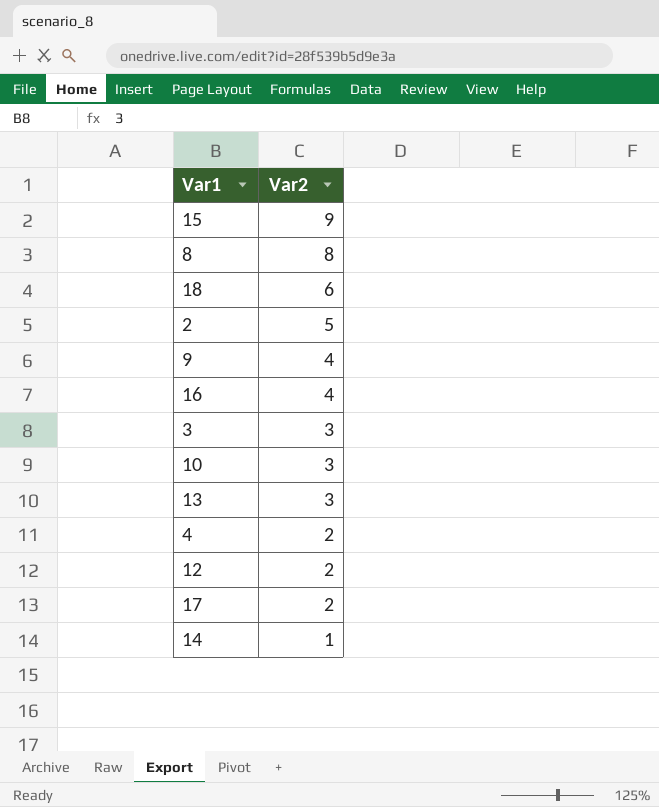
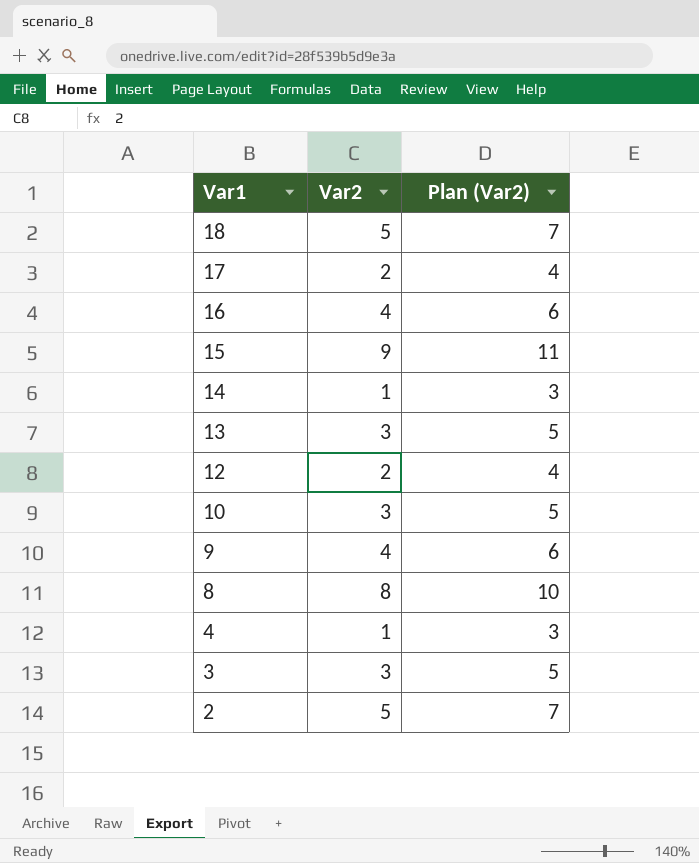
row order: Var2 descending -> Var1 descending
column Plan (Var2) | formula: none -> [Var2] + 2
18 | Var2: 6 -> 5
4 | Var2: 2 -> 1

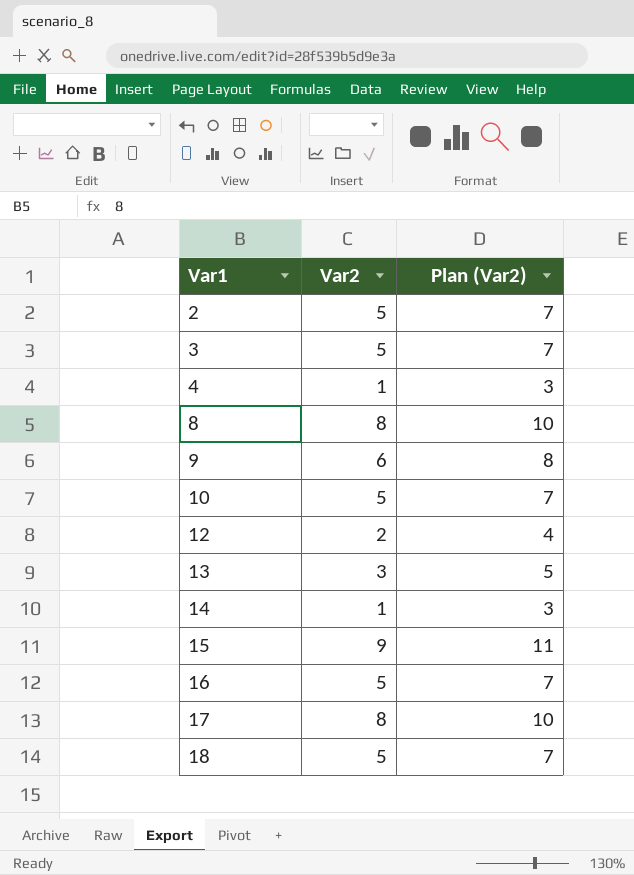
row order: Var1 descending -> Var1 ascending
3 | Var2: 3 -> 5
3 | Plan (Var2): 5 -> 7
9 | Var2: 4 -> 6
9 | Plan (Var2): 6 -> 8
10 | Var2: 3 -> 5
10 | Plan (Var2): 5 -> 7
16 | Var2: 4 -> 5
16 | Plan (Var2): 6 -> 7
17 | Var2: 2 -> 8
17 | Plan (Var2): 4 -> 10

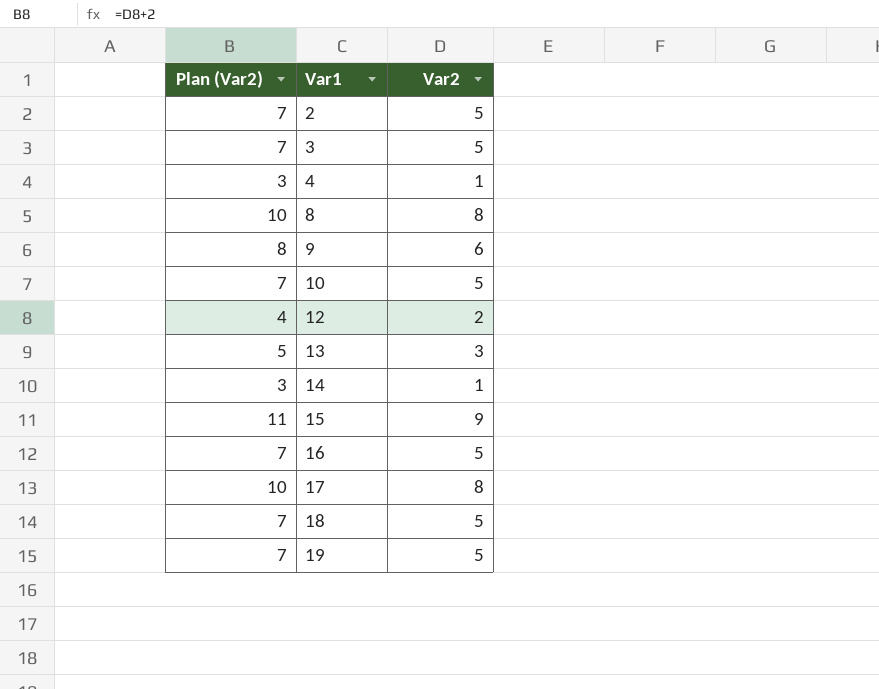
column Plan (Var2) | position: 3 -> 1
row 19: none -> 7 | 5

